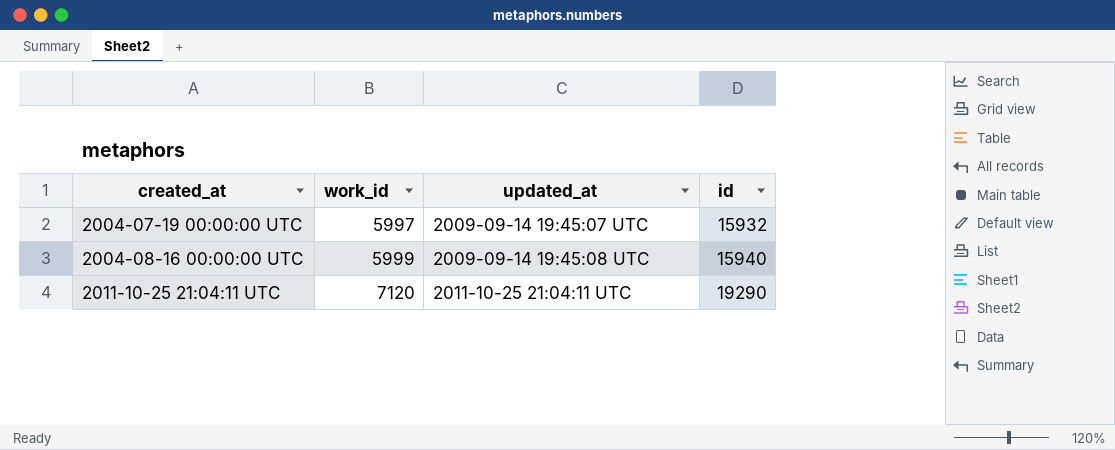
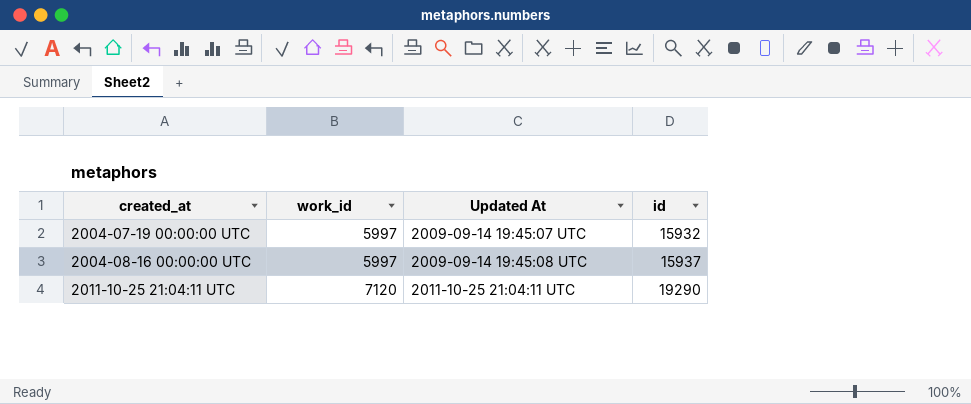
column name: updated_at -> Updated At
2004-08-16 00:00:00 UTC | work_id: 5999 -> 5997
2004-08-16 00:00:00 UTC | id: 15940 -> 15937

